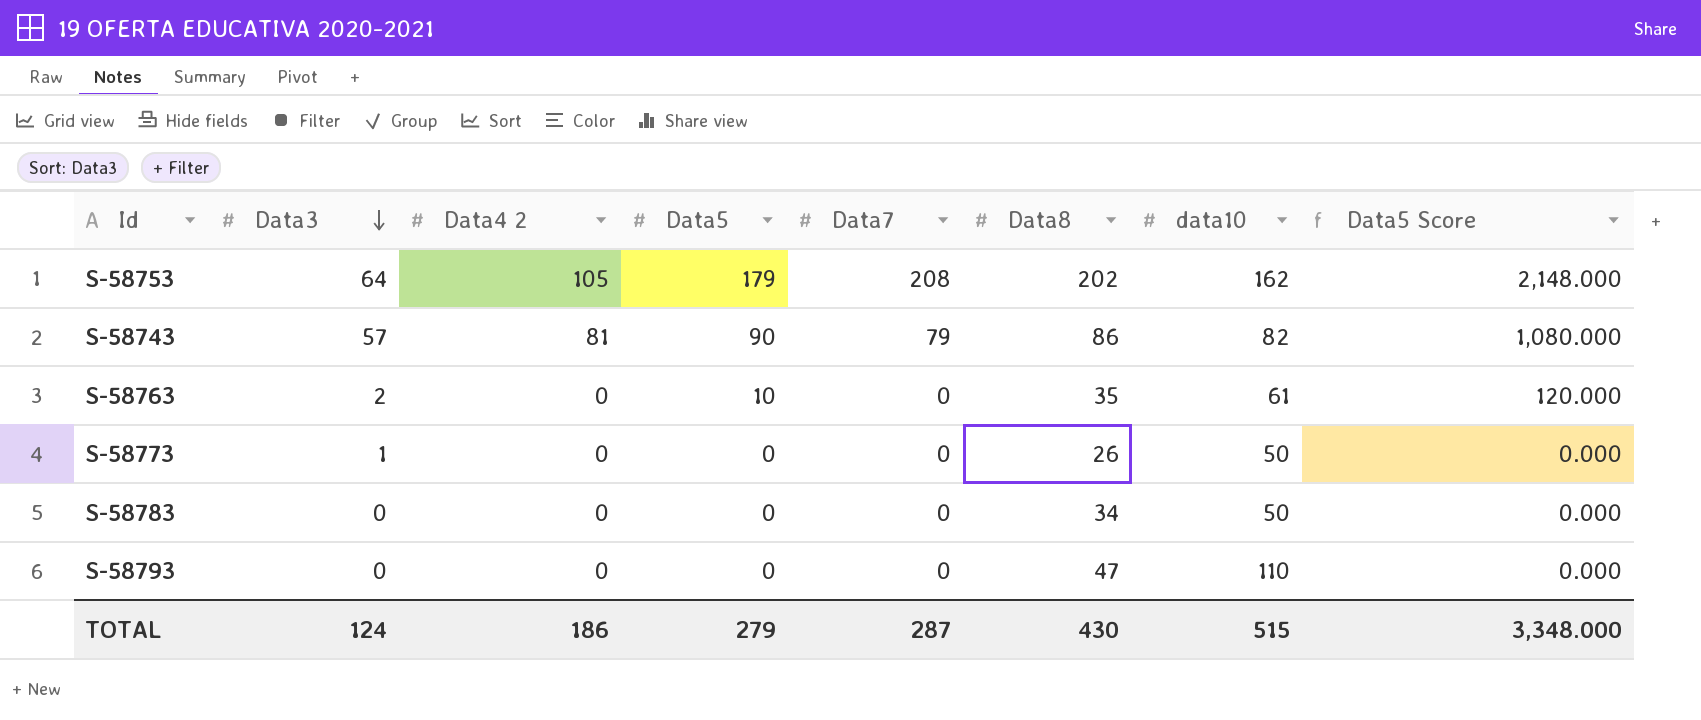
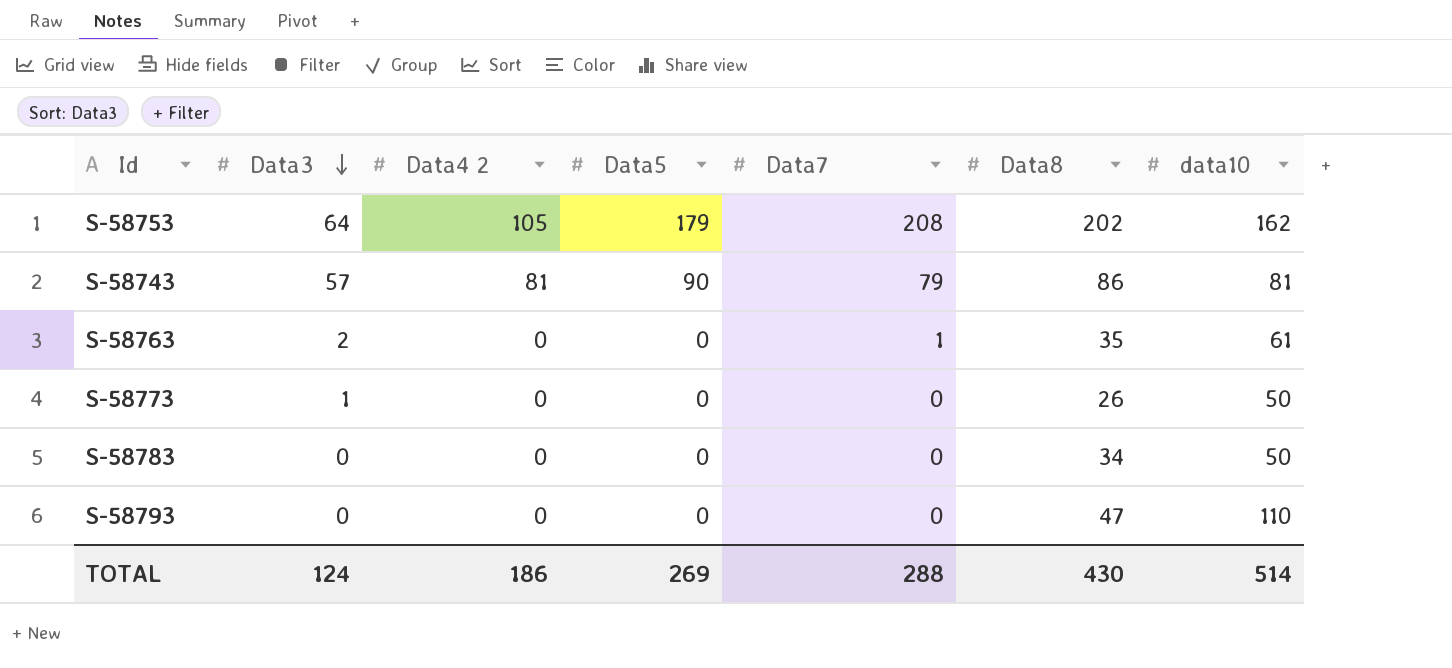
column Data5 Score | formula: [Data5] * 12 -> none
S-58743 | data10: 82 -> 81
S-58763 | Data5: 10 -> 0
S-58763 | Data7: 0 -> 1
TOTAL | Data5: 279 -> 269
TOTAL | Data7: 287 -> 288
TOTAL | data10: 515 -> 514

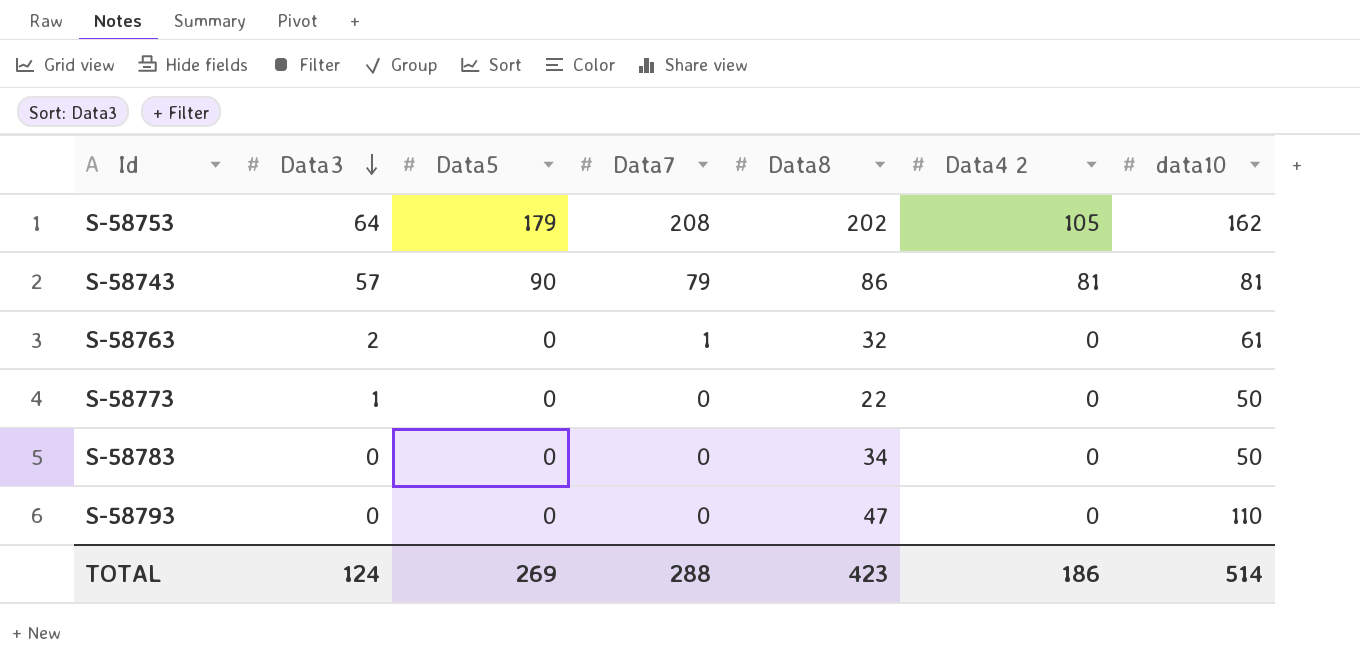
column Data4 2 | position: 3 -> 6
S-58763 | Data8: 35 -> 32
S-58773 | Data8: 26 -> 22
TOTAL | Data8: 430 -> 423

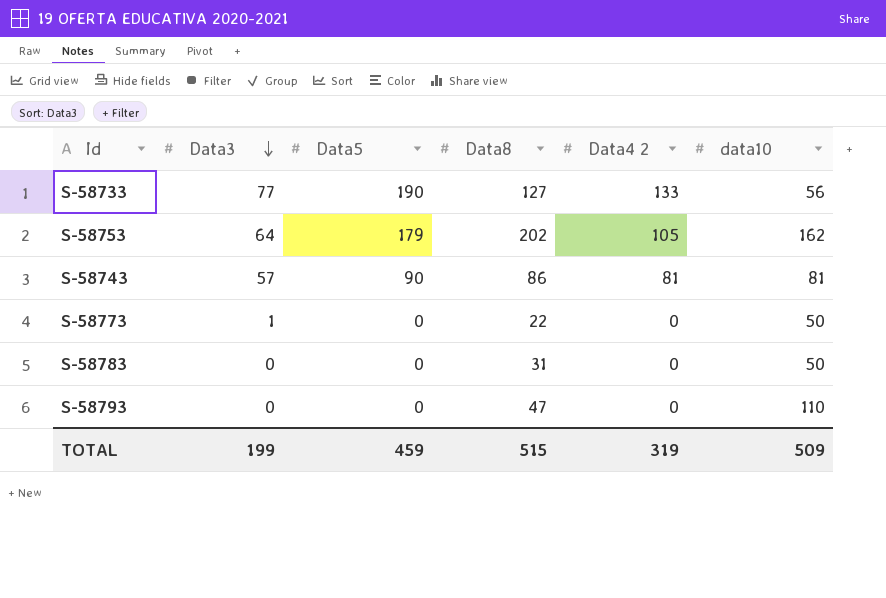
column Data7 | position: 4 -> none
row S-58763: 2 | 0 | 1 | 32 | 0 | 61 -> none
row S-58733: none -> 77 | 190 | 127 | 133 | 56
S-58783 | Data8: 34 -> 31
TOTAL | Data3: 124 -> 199
TOTAL | Data5: 269 -> 459
TOTAL | Data8: 423 -> 515
TOTAL | Data4 2: 186 -> 319
TOTAL | data10: 514 -> 509

